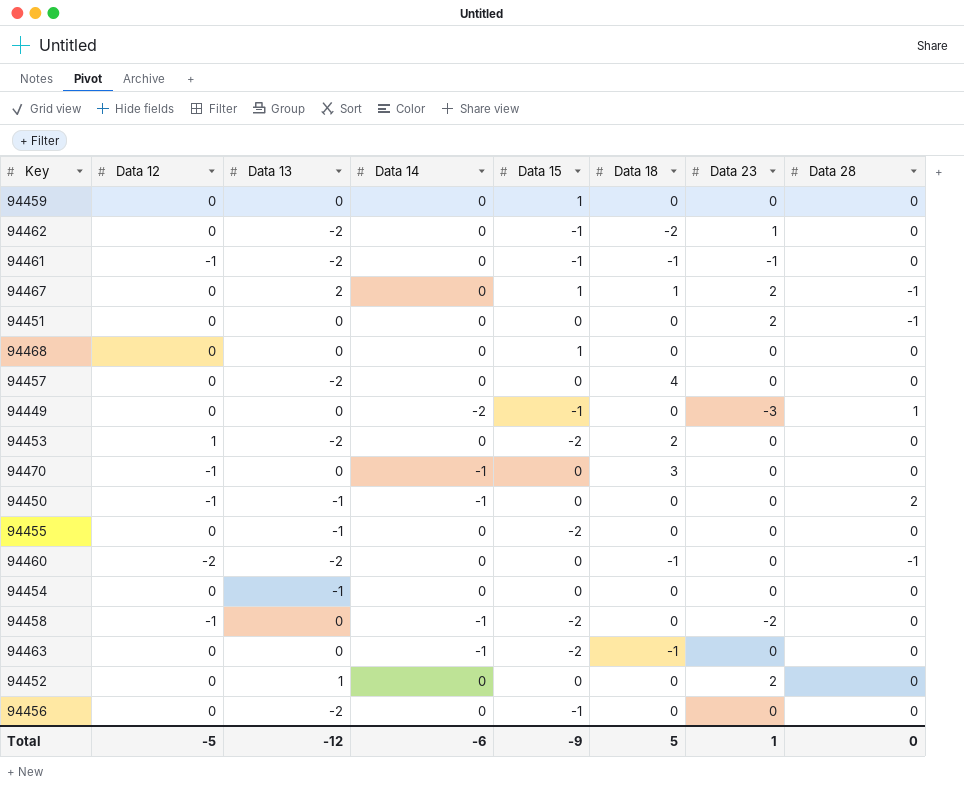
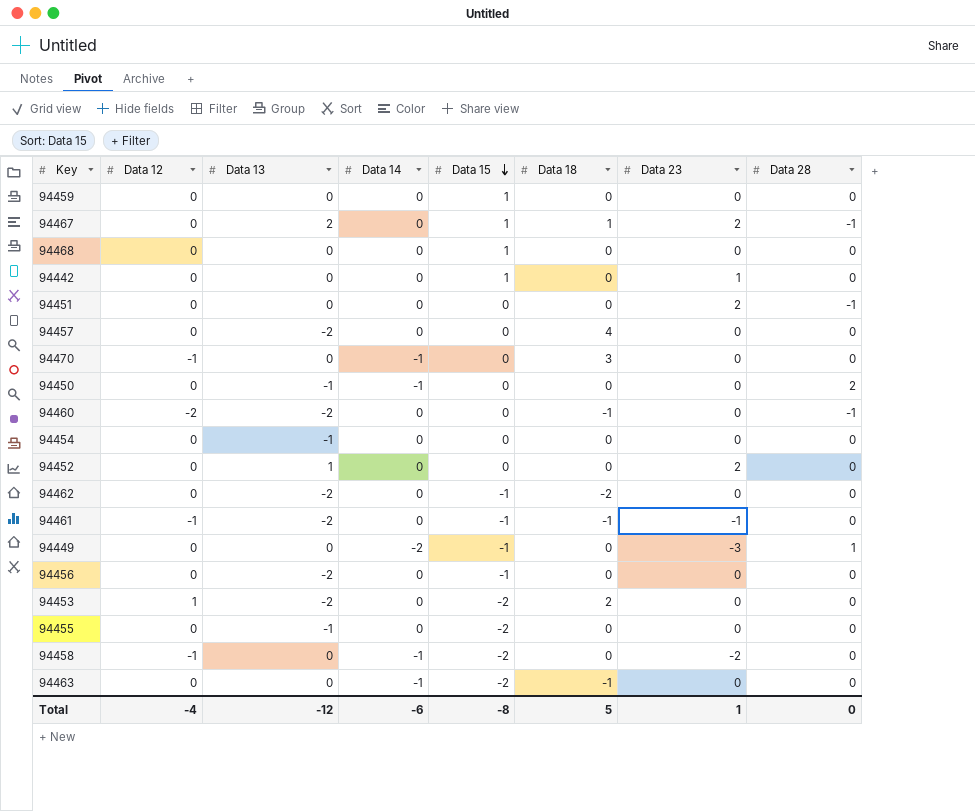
row order: none -> Data 15 descending
row 94442: none -> 0 | 0 | 0 | 1 | 0 | 1 | 0
94450 | Data 12: -1 -> 0
94462 | Data 23: 1 -> 0
Total | Data 12: -5 -> -4
Total | Data 15: -9 -> -8

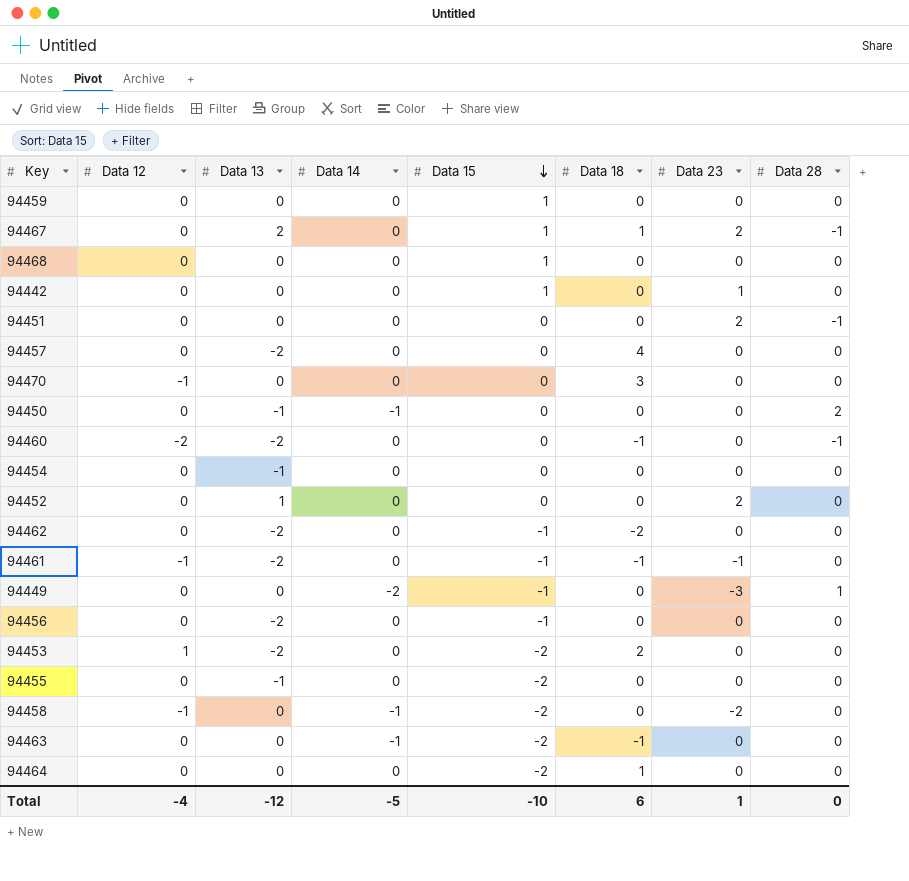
94470 | Data 14: -1 -> 0
row 94464: none -> 0 | 0 | 0 | -2 | 1 | 0 | 0
Total | Data 14: -6 -> -5
Total | Data 15: -8 -> -10
Total | Data 18: 5 -> 6

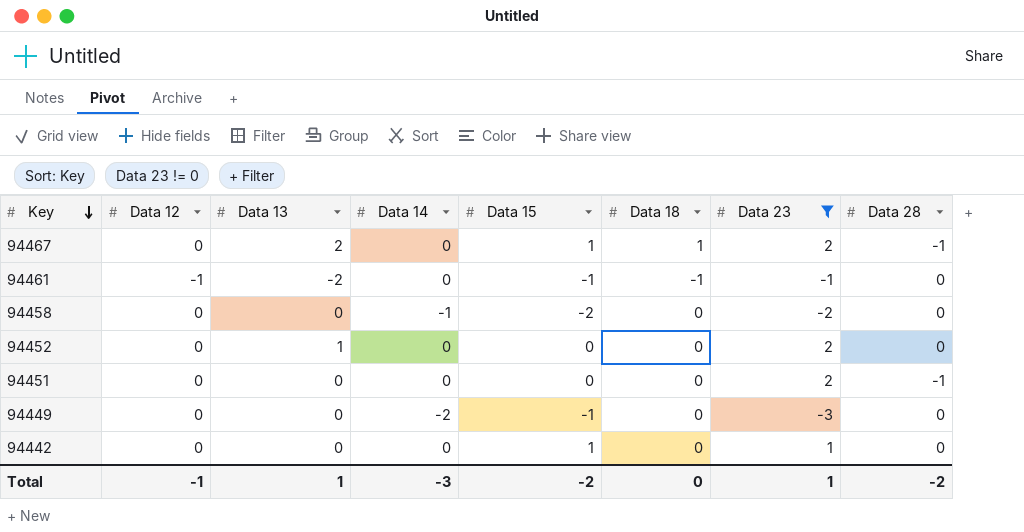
filter: none -> Data 23 != 0
row order: Data 15 descending -> Key descending
94458 | Data 12: -1 -> 0
94449 | Data 28: 1 -> 0
Total | Data 12: -4 -> -1
Total | Data 13: -12 -> 1
Total | Data 14: -5 -> -3
Total | Data 15: -10 -> -2
Total | Data 18: 6 -> 0
Total | Data 28: 0 -> -2

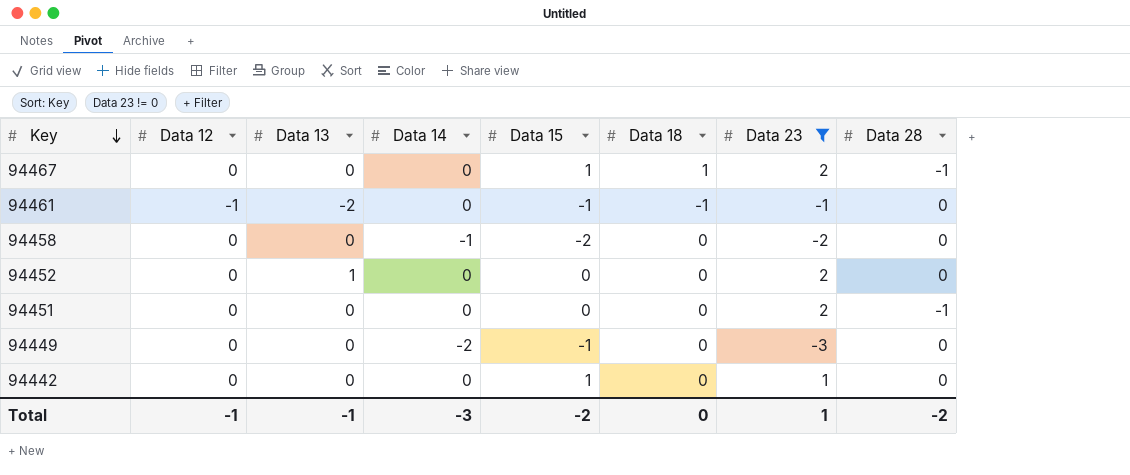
94467 | Data 13: 2 -> 0
Total | Data 13: 1 -> -1

